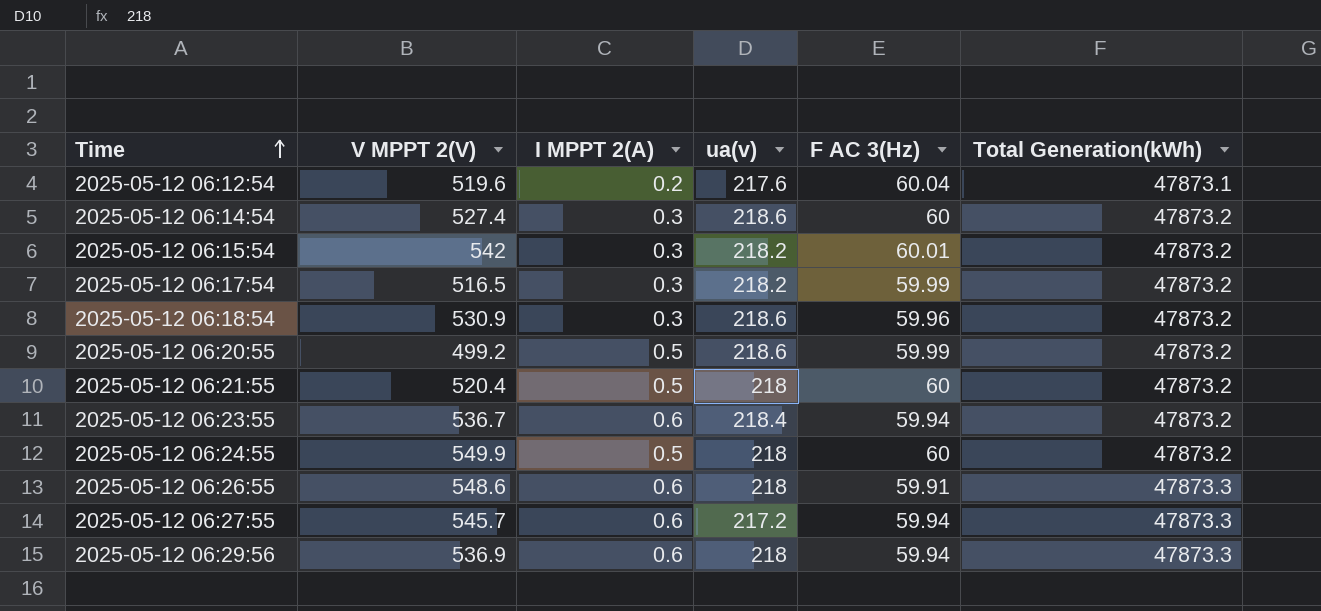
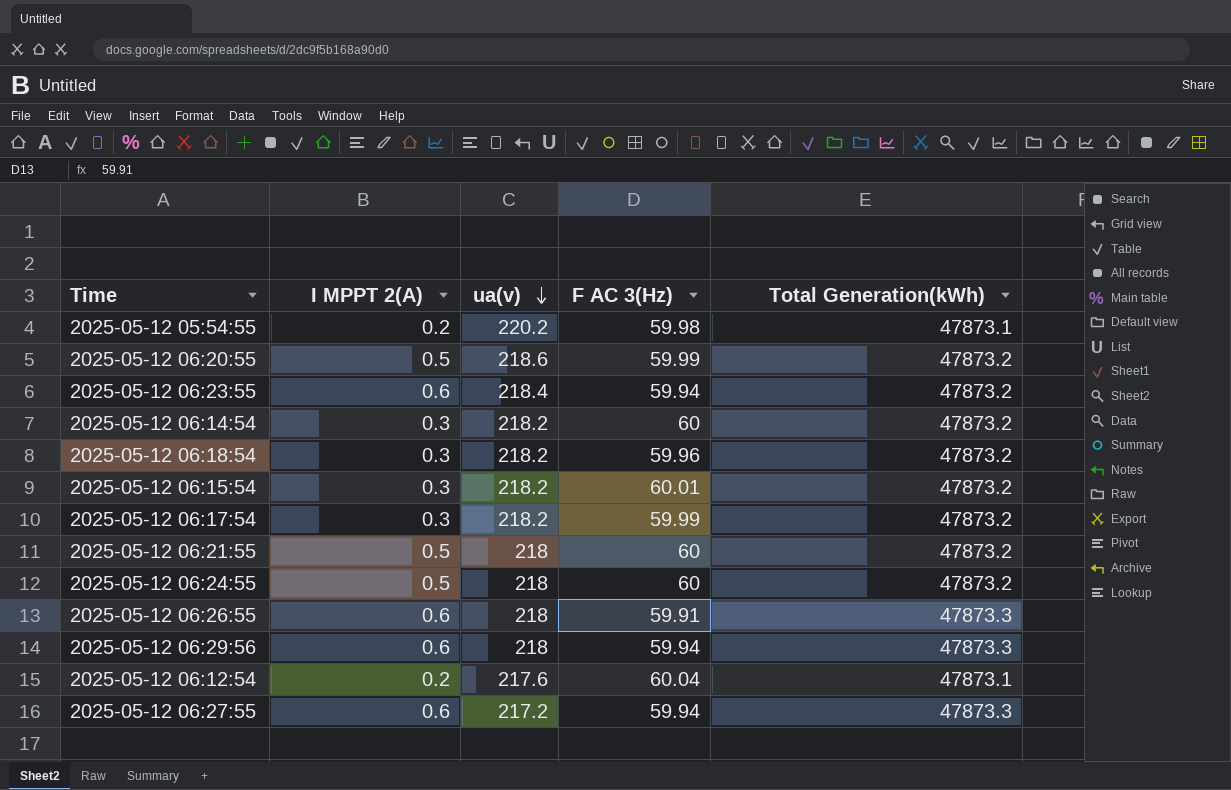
row order: Time ascending -> ua(v) descending
column V MPPT 2(V) | position: 2 -> none
row 2025-05-12 05:54:55: none -> 0.2 | 220.2 | 59.98 | 47873.1
2025-05-12 06:14:54 | ua(v): 218.6 -> 218.2
2025-05-12 06:18:54 | ua(v): 218.6 -> 218.2

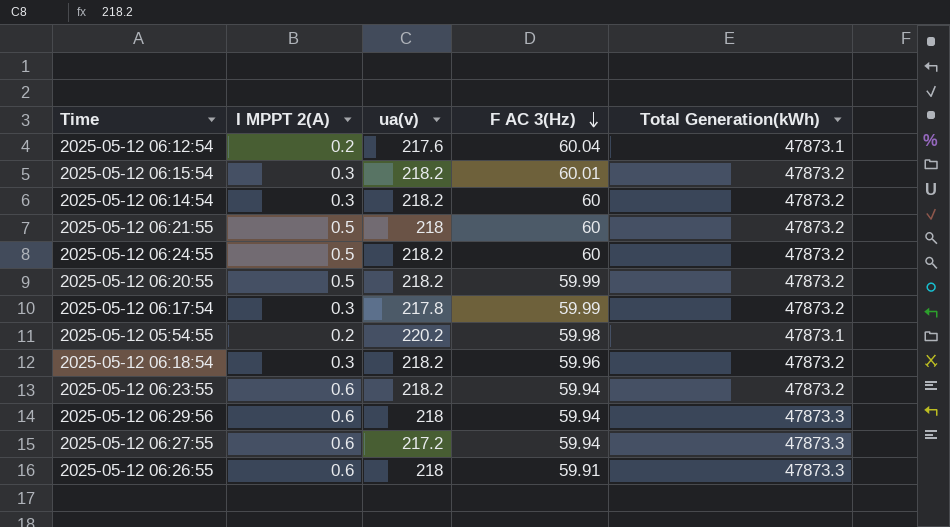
row order: ua(v) descending -> F AC 3(Hz) descending
2025-05-12 06:24:55 | ua(v): 218 -> 218.2
2025-05-12 06:20:55 | ua(v): 218.6 -> 218.2
2025-05-12 06:17:54 | ua(v): 218.2 -> 217.8
2025-05-12 06:23:55 | ua(v): 218.4 -> 218.2

